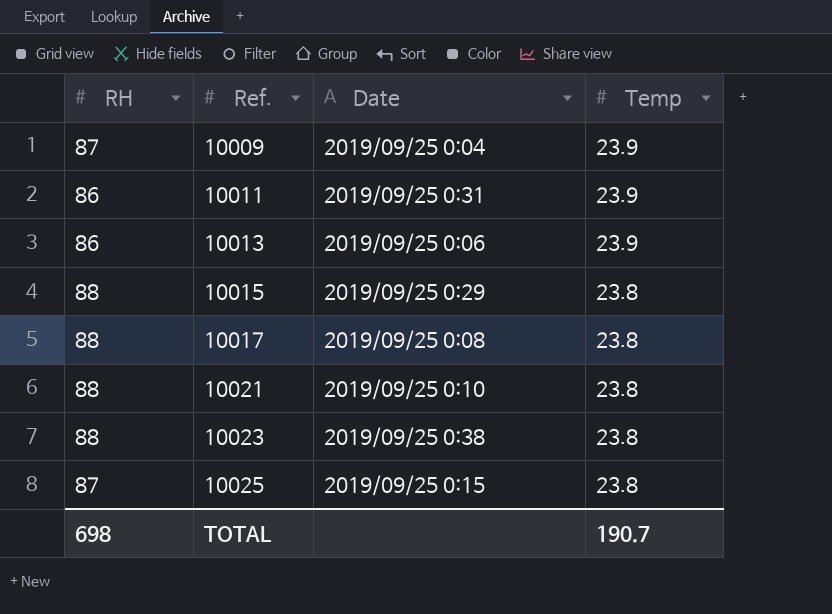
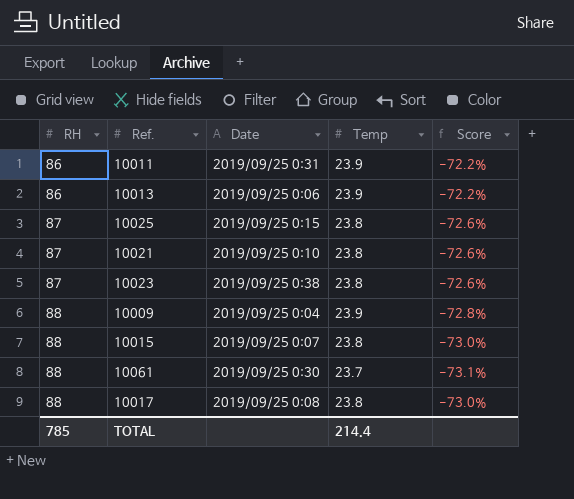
row order: Ref. ascending -> RH ascending
column Score | formula: none -> ([Temp] - [RH]) / [RH]
10021 | RH: 88 -> 87
10023 | RH: 88 -> 87
10009 | RH: 87 -> 88
10015 | Date: 2019/09/25 0:29 -> 2019/09/25 0:07
row 10061: none -> 88 | 2019/09/25 0:30 | 23.7 | -73.1%
TOTAL | RH: 698 -> 785
TOTAL | Temp: 190.7 -> 214.4

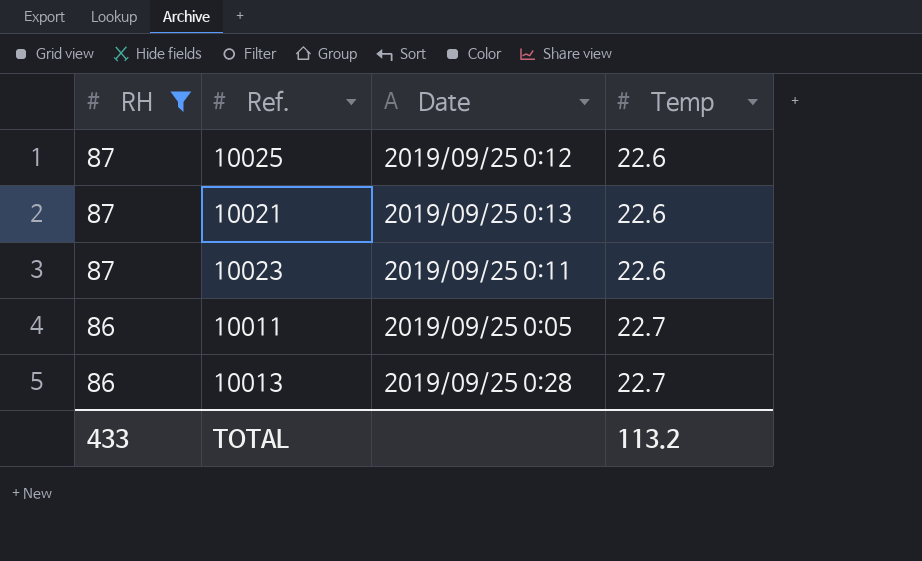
filter: none -> RH != 88
row order: RH ascending -> RH descending
column Score | formula: ([Temp] - [RH]) / [RH] -> none
10025 | Date: 2019/09/25 0:15 -> 2019/09/25 0:12
10025 | Temp: 23.8 -> 22.6
10021 | Date: 2019/09/25 0:10 -> 2019/09/25 0:13
10021 | Temp: 23.8 -> 22.6
10023 | Date: 2019/09/25 0:38 -> 2019/09/25 0:11
10023 | Temp: 23.8 -> 22.6
10011 | Date: 2019/09/25 0:31 -> 2019/09/25 0:05
10011 | Temp: 23.9 -> 22.7
10013 | Date: 2019/09/25 0:06 -> 2019/09/25 0:28
10013 | Temp: 23.9 -> 22.7
TOTAL | RH: 785 -> 433
TOTAL | Temp: 214.4 -> 113.2

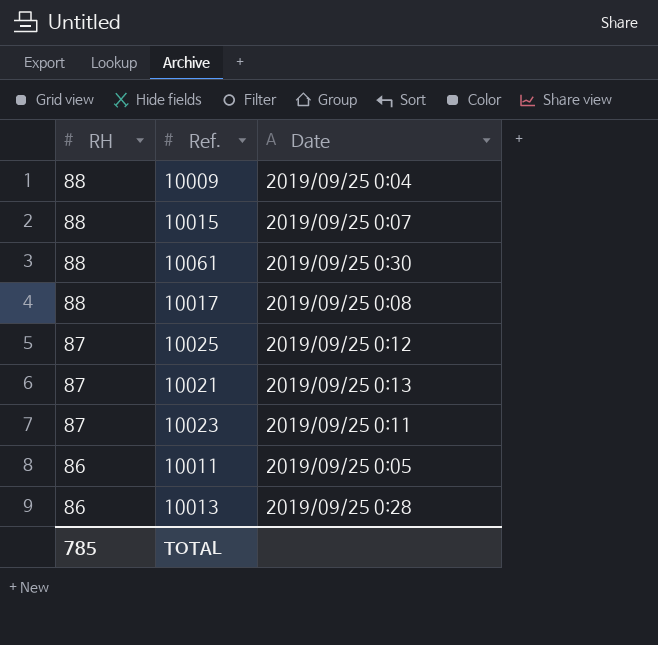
filter: RH != 88 -> none
column Temp | position: 4 -> none
TOTAL | RH: 433 -> 785

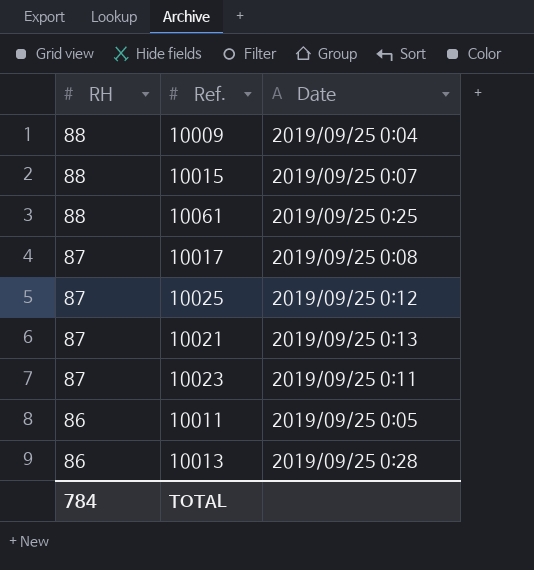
10061 | Date: 2019/09/25 0:30 -> 2019/09/25 0:25
10017 | RH: 88 -> 87
TOTAL | RH: 785 -> 784

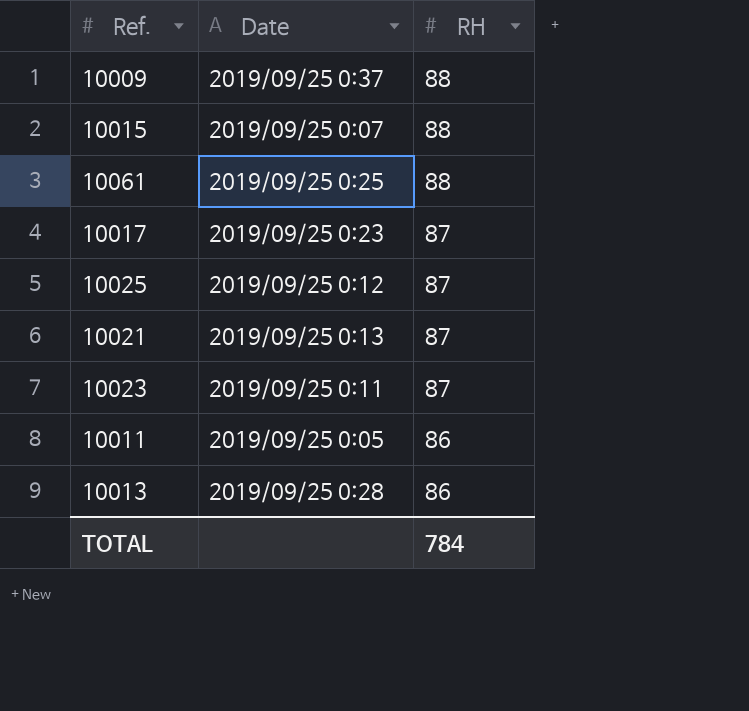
column RH | position: 1 -> 3
10009 | Date: 2019/09/25 0:04 -> 2019/09/25 0:37
10017 | Date: 2019/09/25 0:08 -> 2019/09/25 0:23

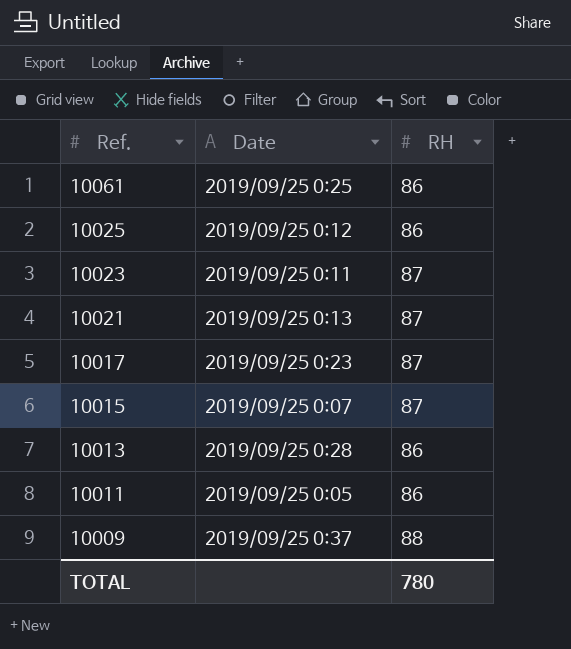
row order: RH descending -> Ref. descending
10061 | RH: 88 -> 86
10025 | RH: 87 -> 86
10015 | RH: 88 -> 87
TOTAL | RH: 784 -> 780

